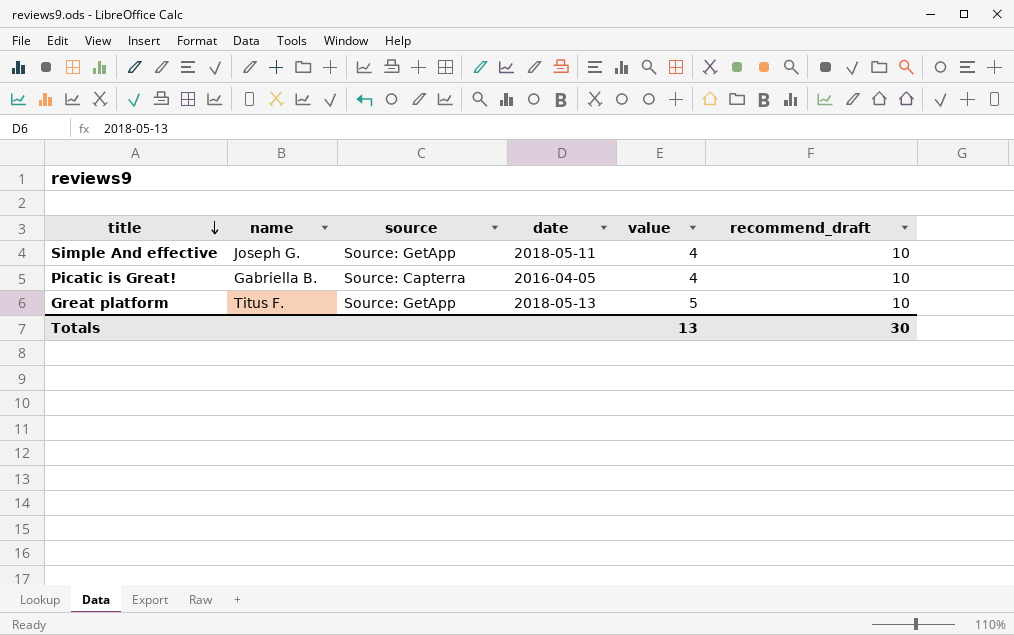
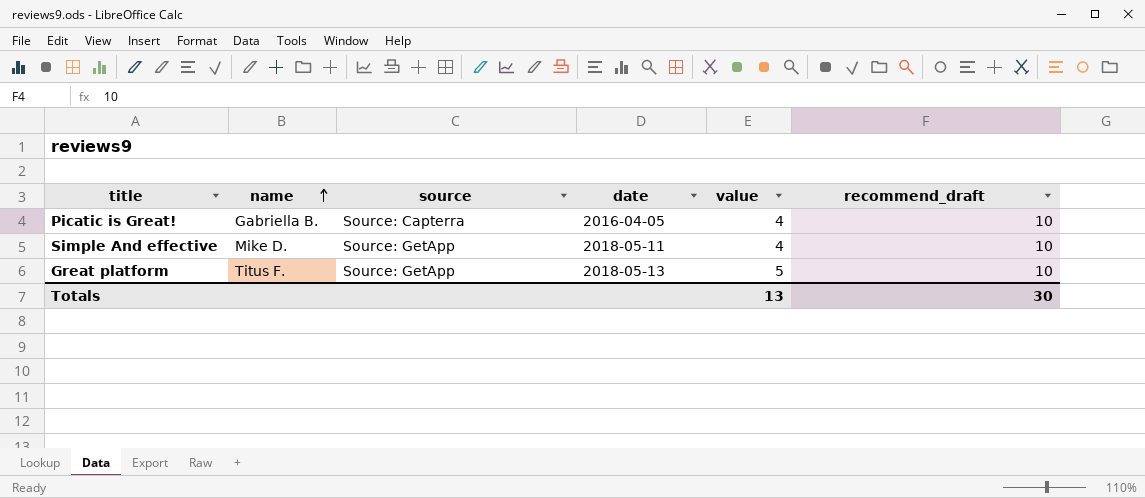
row order: title descending -> name ascending
Simple And effective | name: Joseph G. -> Mike D.

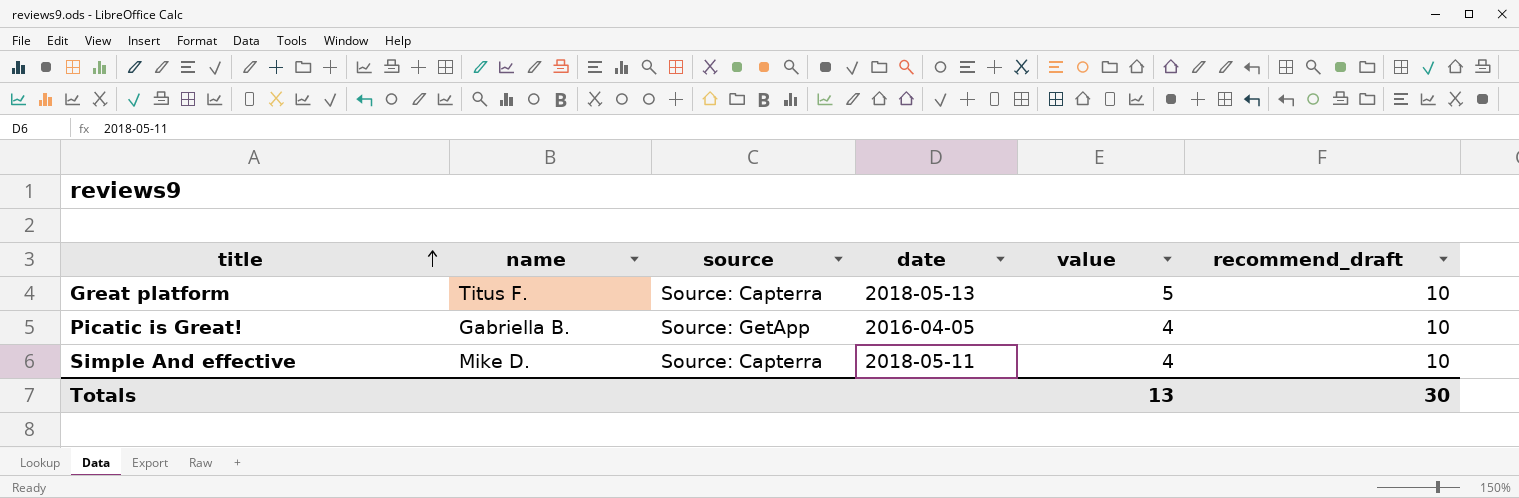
row order: name ascending -> title ascending
Great platform | source: Source: GetApp -> Source: Capterra
Picatic is Great! | source: Source: Capterra -> Source: GetApp
Simple And effective | source: Source: GetApp -> Source: Capterra

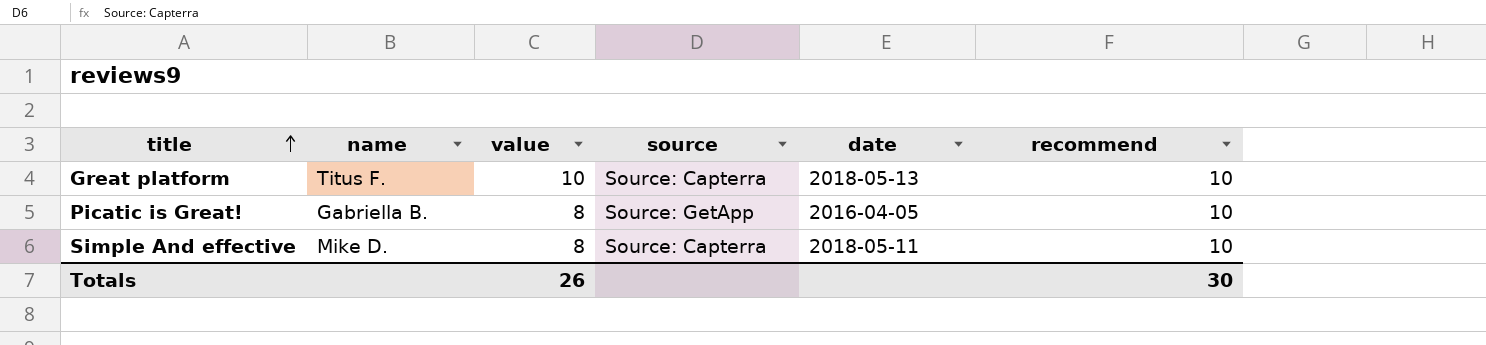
column value | position: 5 -> 3
column name: recommend_draft -> recommend
Great platform | value: 5 -> 10
Picatic is Great! | value: 4 -> 8
Simple And effective | value: 4 -> 8
Totals | value: 13 -> 26

